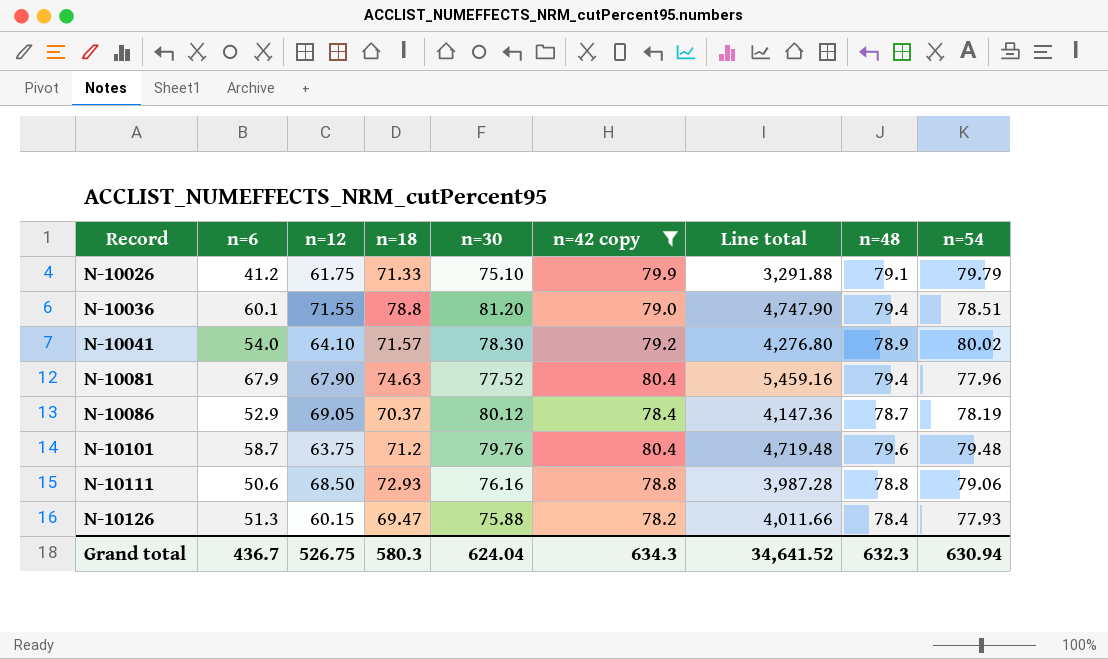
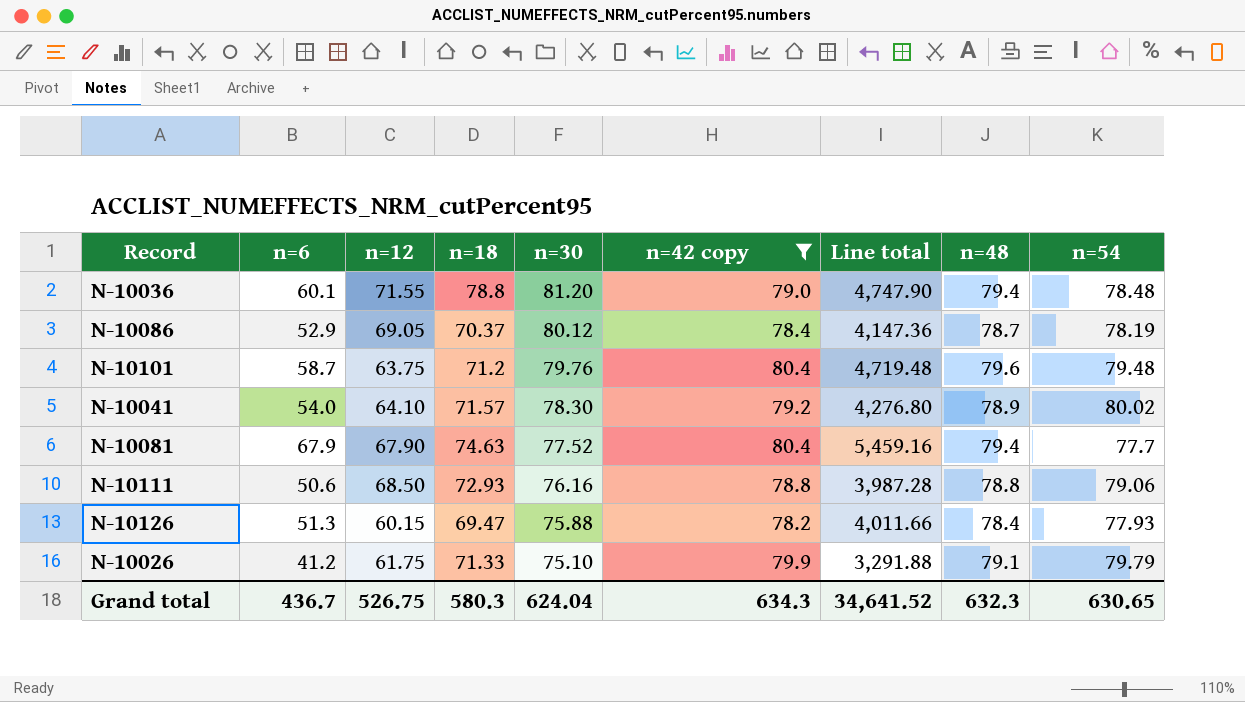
row order: Record ascending -> n=30 descending
N-10036 | n=54: 78.51 -> 78.48
N-10081 | n=54: 77.96 -> 77.7
Grand total | n=54: 630.94 -> 630.65

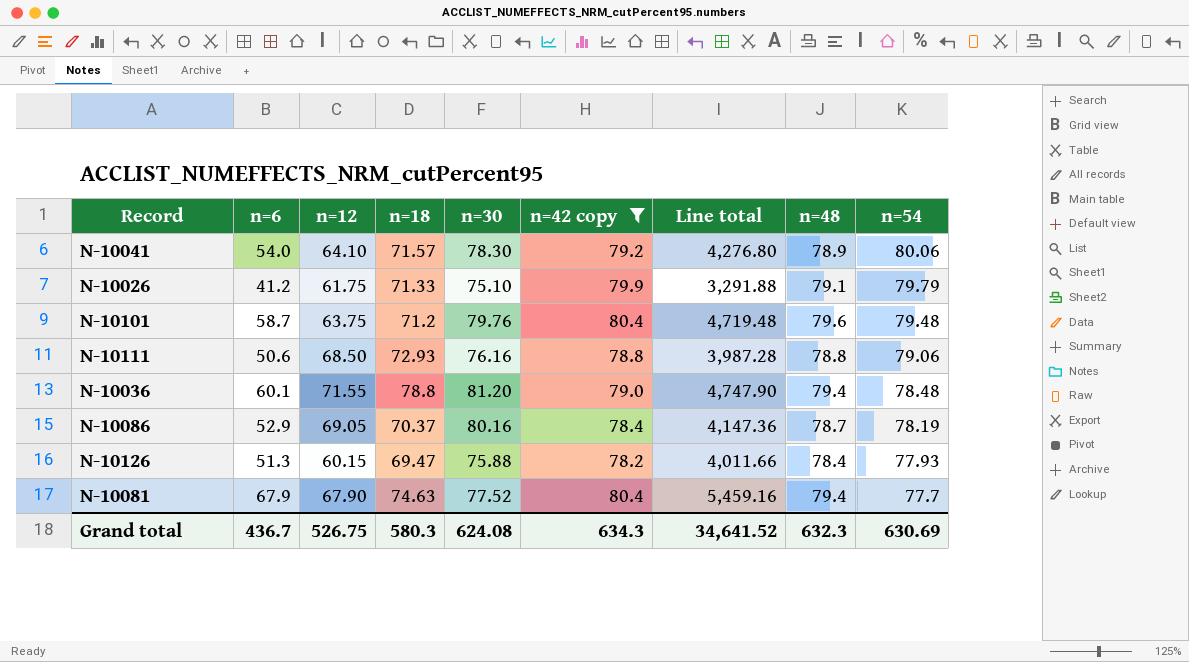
row order: n=30 descending -> n=54 descending
N-10041 | n=54: 80.02 -> 80.06
N-10086 | n=30: 80.12 -> 80.16
Grand total | n=30: 624.04 -> 624.08
Grand total | n=54: 630.65 -> 630.69

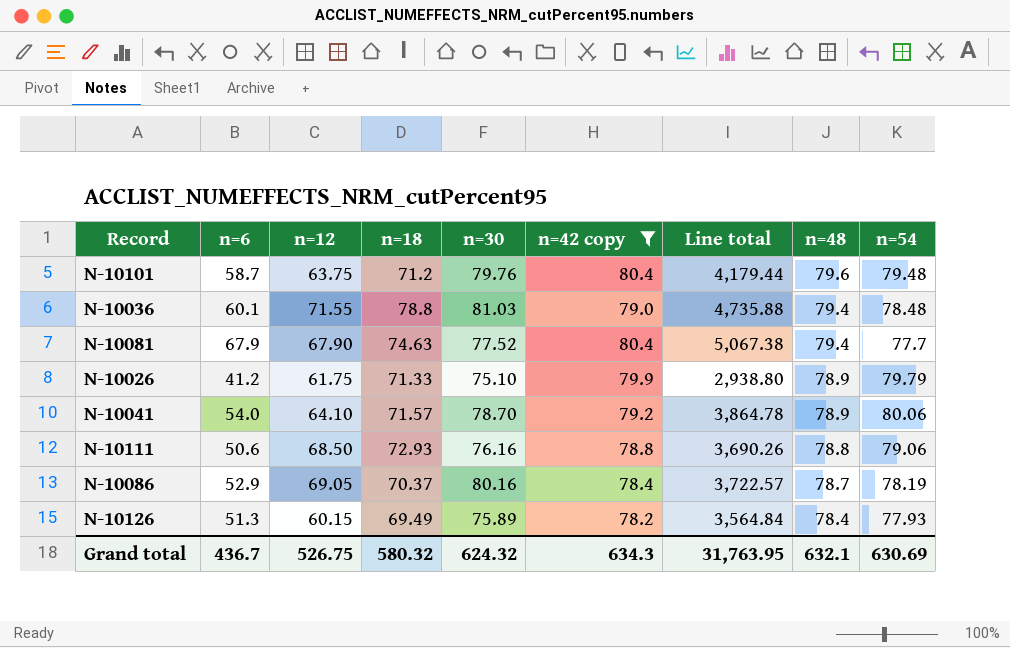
row order: n=54 descending -> n=48 descending
column Line total | formula: [n=6] * [n=42 copy] -> [n=6] * [n=18]
N-10036 | n=30: 81.20 -> 81.03
N-10026 | n=48: 79.1 -> 78.9
N-10041 | n=30: 78.30 -> 78.70
N-10126 | n=18: 69.47 -> 69.49
N-10126 | n=30: 75.88 -> 75.89
Grand total | n=18: 580.3 -> 580.32
Grand total | n=30: 624.08 -> 624.32
Grand total | Line total: 34,641.52 -> 31,763.95
Grand total | n=48: 632.3 -> 632.1

